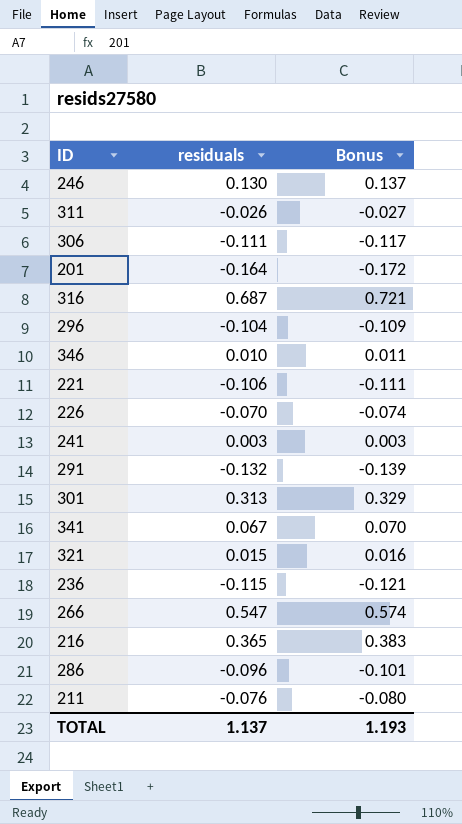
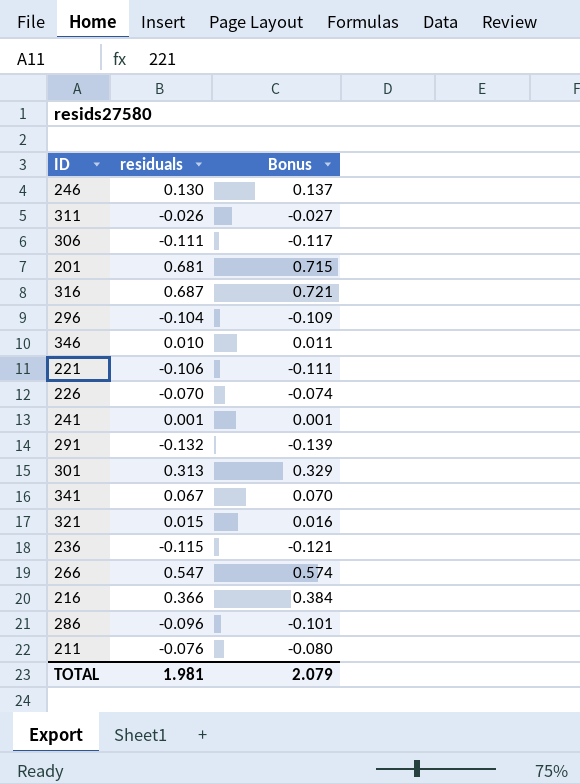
201 | residuals: -0.164 -> 0.681
201 | Bonus: -0.172 -> 0.715
241 | residuals: 0.003 -> 0.001
241 | Bonus: 0.003 -> 0.001
216 | residuals: 0.365 -> 0.366
216 | Bonus: 0.383 -> 0.384
TOTAL | residuals: 1.137 -> 1.981
TOTAL | Bonus: 1.193 -> 2.079

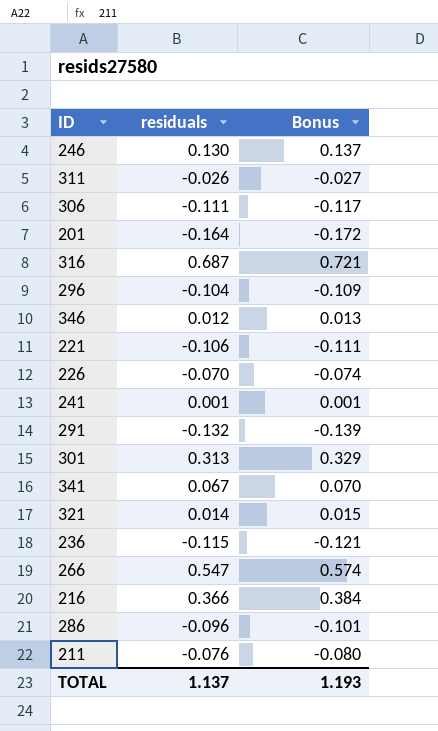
201 | residuals: 0.681 -> -0.164
201 | Bonus: 0.715 -> -0.172
346 | residuals: 0.010 -> 0.012
346 | Bonus: 0.011 -> 0.013
321 | residuals: 0.015 -> 0.014
321 | Bonus: 0.016 -> 0.015
TOTAL | residuals: 1.981 -> 1.137
TOTAL | Bonus: 2.079 -> 1.193

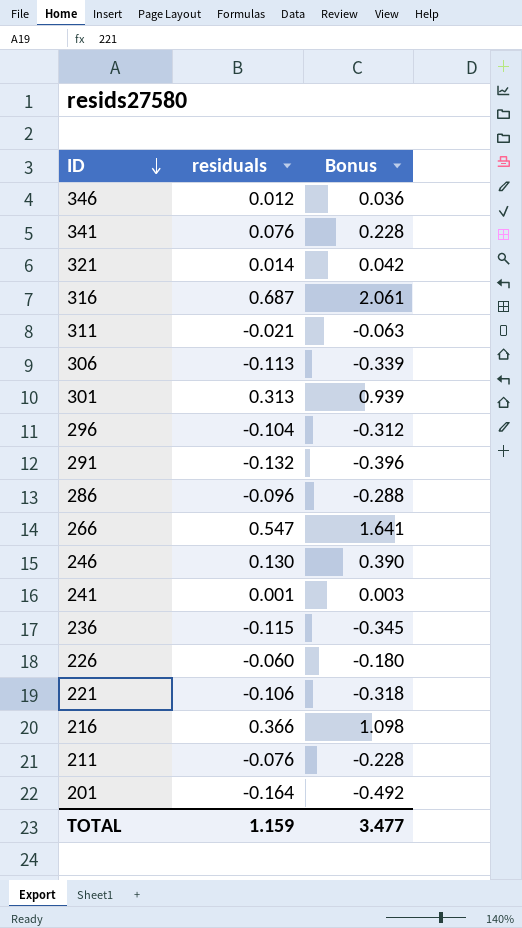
row order: none -> ID descending
column Bonus | formula: [residuals] * 1.05 -> [residuals] * 3
341 | residuals: 0.067 -> 0.076
311 | residuals: -0.026 -> -0.021
306 | residuals: -0.111 -> -0.113
226 | residuals: -0.070 -> -0.060
TOTAL | residuals: 1.137 -> 1.159
TOTAL | Bonus: 1.193 -> 3.477

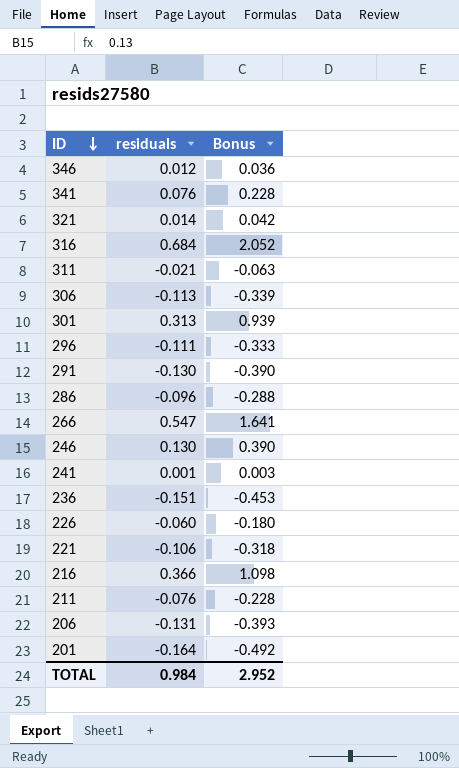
316 | residuals: 0.687 -> 0.684
316 | Bonus: 2.061 -> 2.052
296 | residuals: -0.104 -> -0.111
296 | Bonus: -0.312 -> -0.333
291 | residuals: -0.132 -> -0.130
291 | Bonus: -0.396 -> -0.390
236 | residuals: -0.115 -> -0.151
236 | Bonus: -0.345 -> -0.453
row 206: none -> -0.131 | -0.393
TOTAL | residuals: 1.159 -> 0.984
TOTAL | Bonus: 3.477 -> 2.952

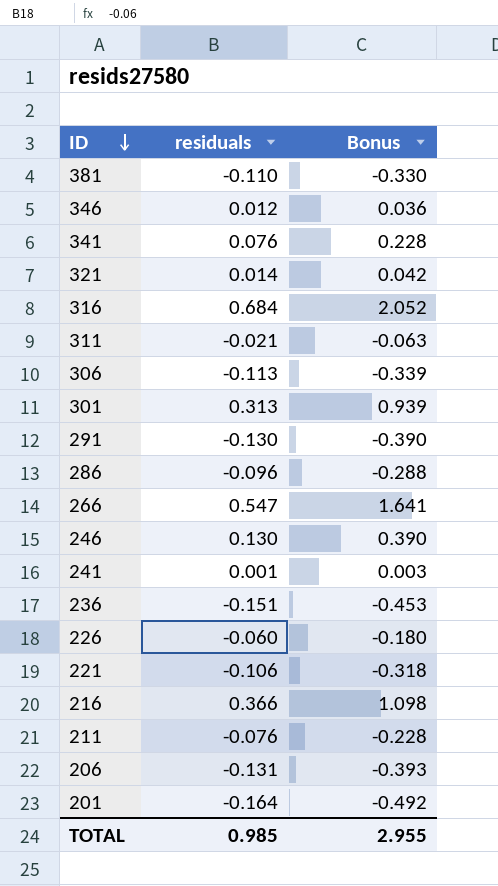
row 296: -0.111 | -0.333 -> none
row 381: none -> -0.110 | -0.330
TOTAL | residuals: 0.984 -> 0.985
TOTAL | Bonus: 2.952 -> 2.955

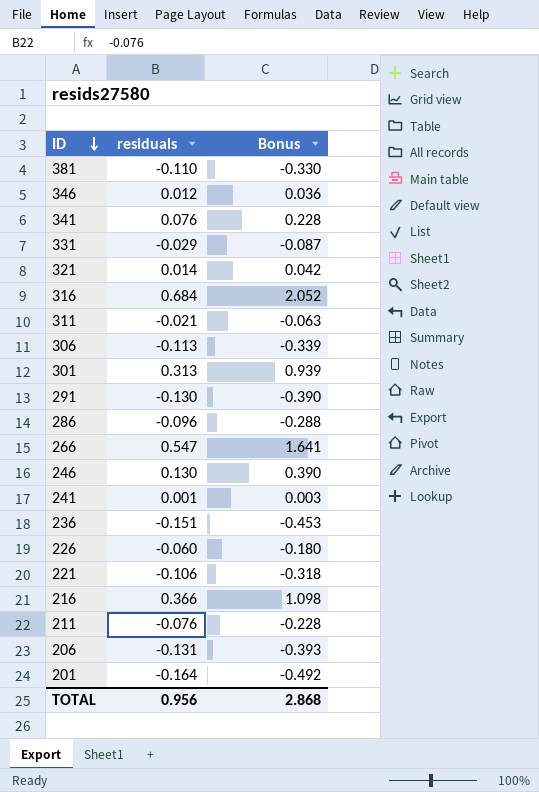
row 331: none -> -0.029 | -0.087
TOTAL | residuals: 0.985 -> 0.956
TOTAL | Bonus: 2.955 -> 2.868

